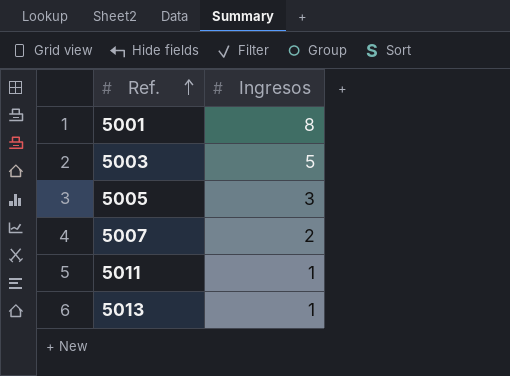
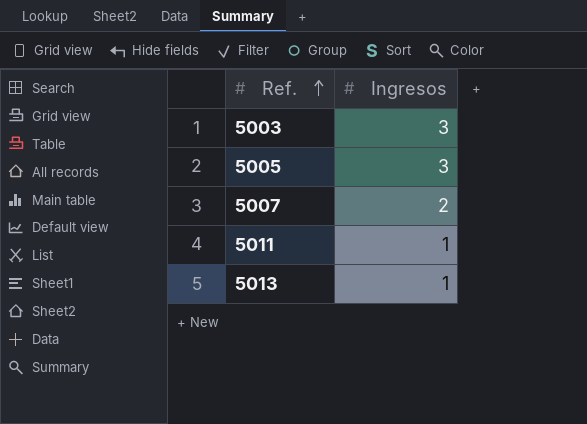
row 5001: 8 -> none
5003 | Ingresos: 5 -> 3

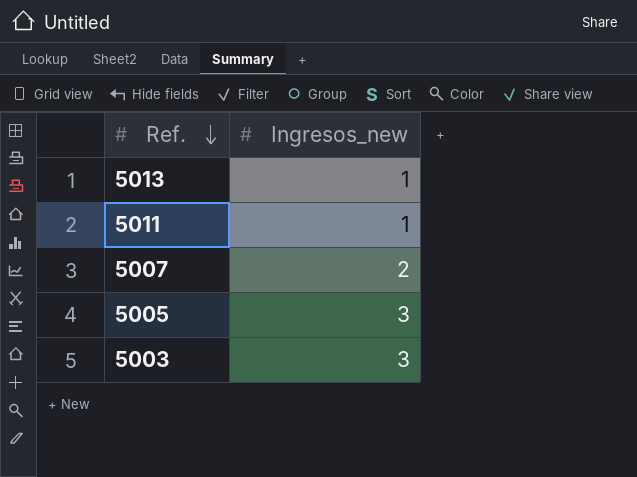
row order: Ref. ascending -> Ref. descending
column name: Ingresos -> Ingresos_new

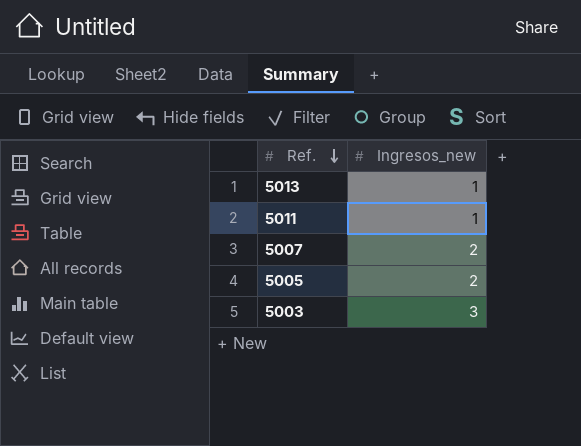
5005 | Ingresos_new: 3 -> 2

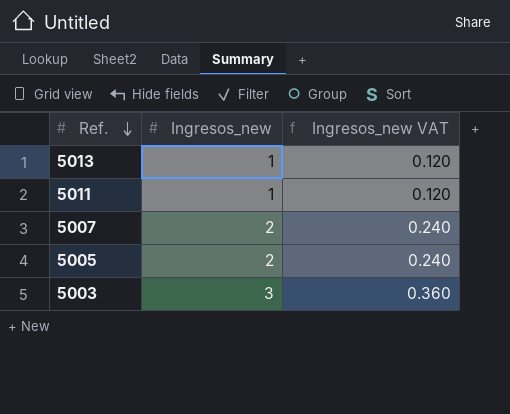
column Ingresos_new VAT | formula: none -> [Ingresos_new] * 0.12

